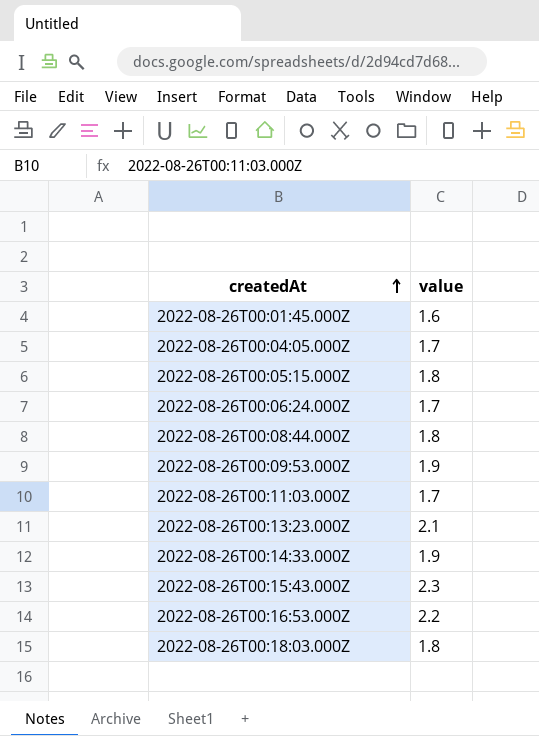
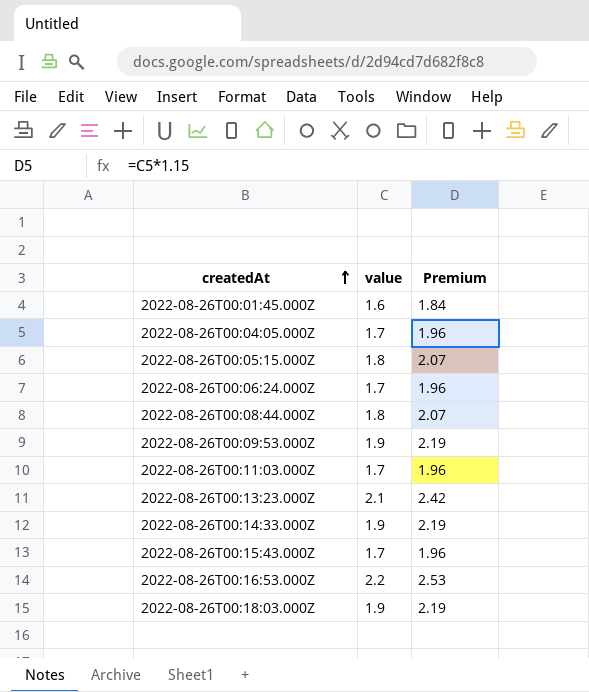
column Premium | formula: none -> [value] * 1.15
2022-08-26T00:15:43.000Z | value: 2.3 -> 1.7
2022-08-26T00:18:03.000Z | value: 1.8 -> 1.9

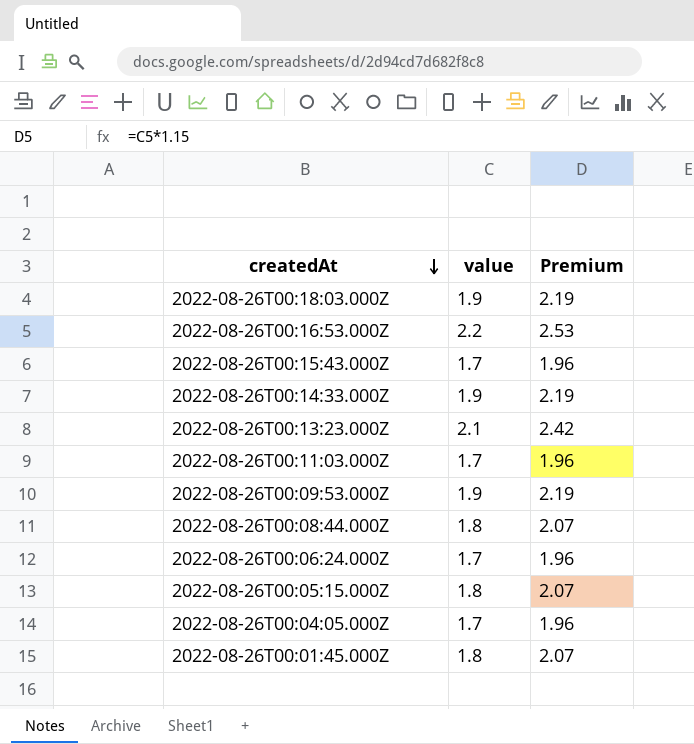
row order: createdAt ascending -> createdAt descending
2022-08-26T00:01:45.000Z | value: 1.6 -> 1.8
2022-08-26T00:01:45.000Z | Premium: 1.84 -> 2.07

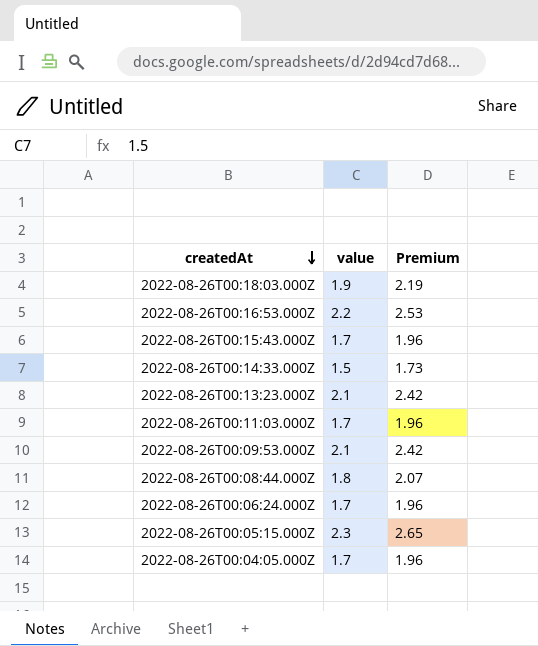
row 2022-08-26T00:01:45.000Z: 1.8 | 2.07 -> none
2022-08-26T00:14:33.000Z | value: 1.9 -> 1.5
2022-08-26T00:14:33.000Z | Premium: 2.19 -> 1.73
2022-08-26T00:09:53.000Z | value: 1.9 -> 2.1
2022-08-26T00:09:53.000Z | Premium: 2.19 -> 2.42
2022-08-26T00:05:15.000Z | value: 1.8 -> 2.3
2022-08-26T00:05:15.000Z | Premium: 2.07 -> 2.65

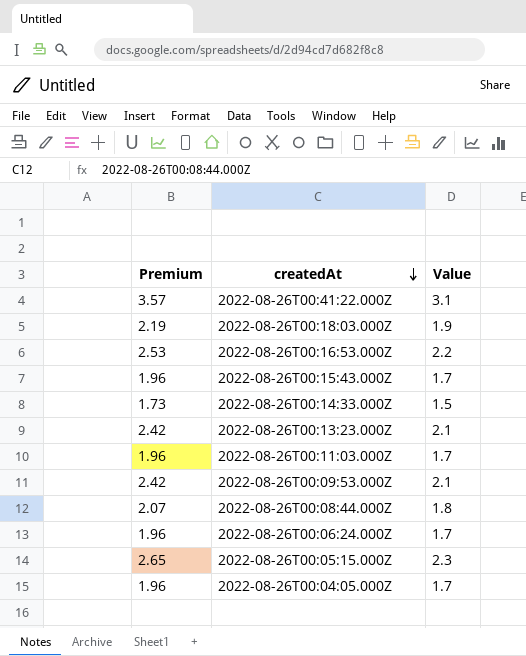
column Premium | position: 3 -> 1
column name: value -> Value
row 2022-08-26T00:41:22.000Z: none -> 3.57 | 3.1

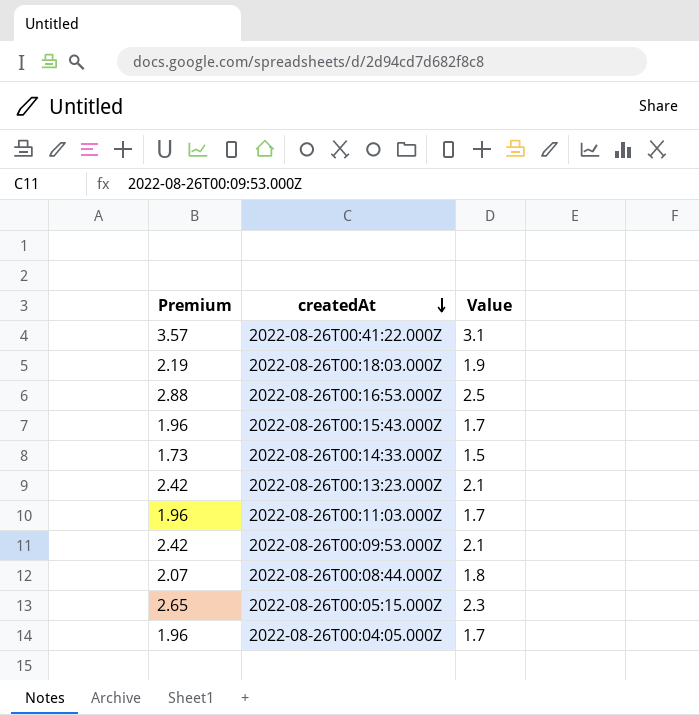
row 2022-08-26T00:06:24.000Z: 1.96 | 1.7 -> none
2022-08-26T00:16:53.000Z | Premium: 2.53 -> 2.88
2022-08-26T00:16:53.000Z | Value: 2.2 -> 2.5

